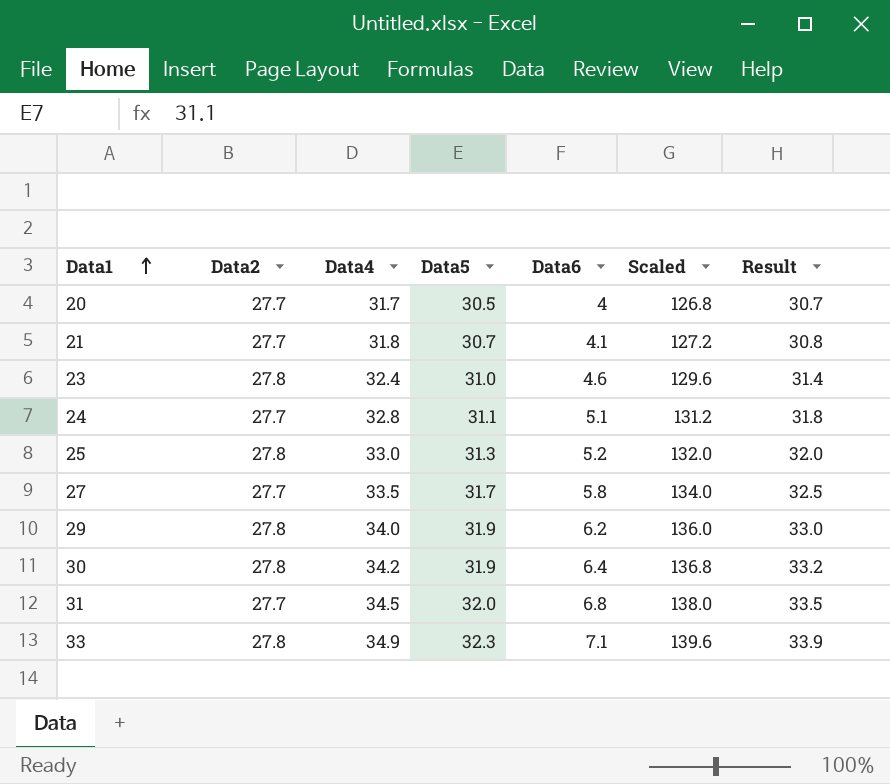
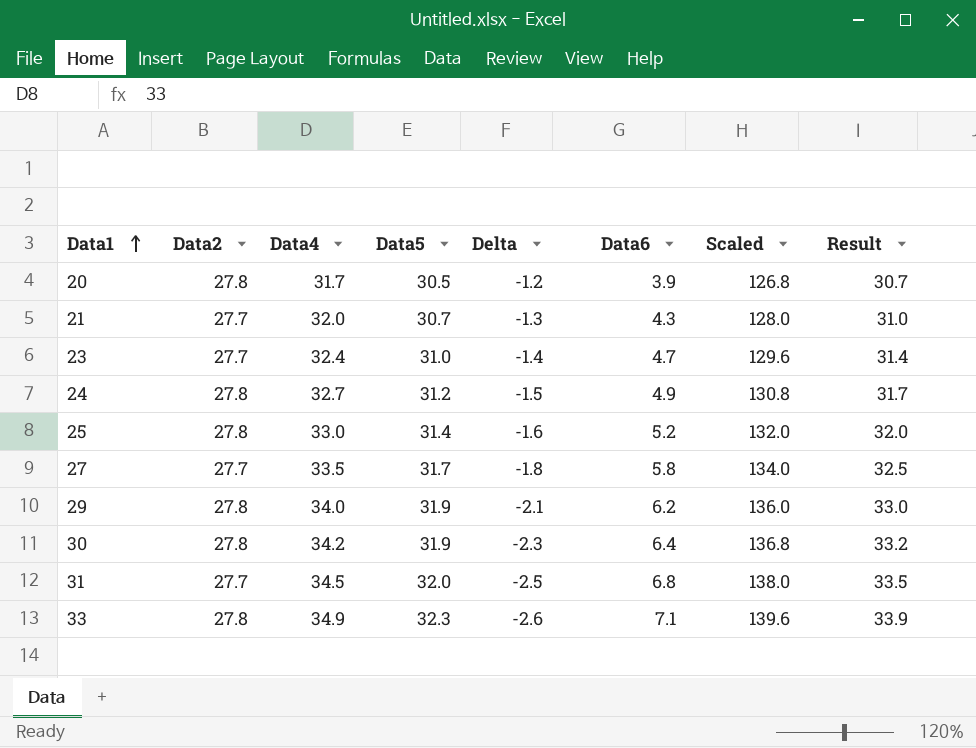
column Delta | formula: none -> [Data5] - [Data4]
20 | Data2: 27.7 -> 27.8
20 | Data6: 4 -> 3.9
21 | Data4: 31.8 -> 32.0
21 | Data6: 4.1 -> 4.3
21 | Scaled: 127.2 -> 128.0
21 | Result: 30.8 -> 31.0
23 | Data2: 27.8 -> 27.7
23 | Data6: 4.6 -> 4.7
24 | Data2: 27.7 -> 27.8
24 | Data4: 32.8 -> 32.7
24 | Data5: 31.1 -> 31.2
24 | Data6: 5.1 -> 4.9
24 | Scaled: 131.2 -> 130.8
24 | Result: 31.8 -> 31.7
25 | Data5: 31.3 -> 31.4

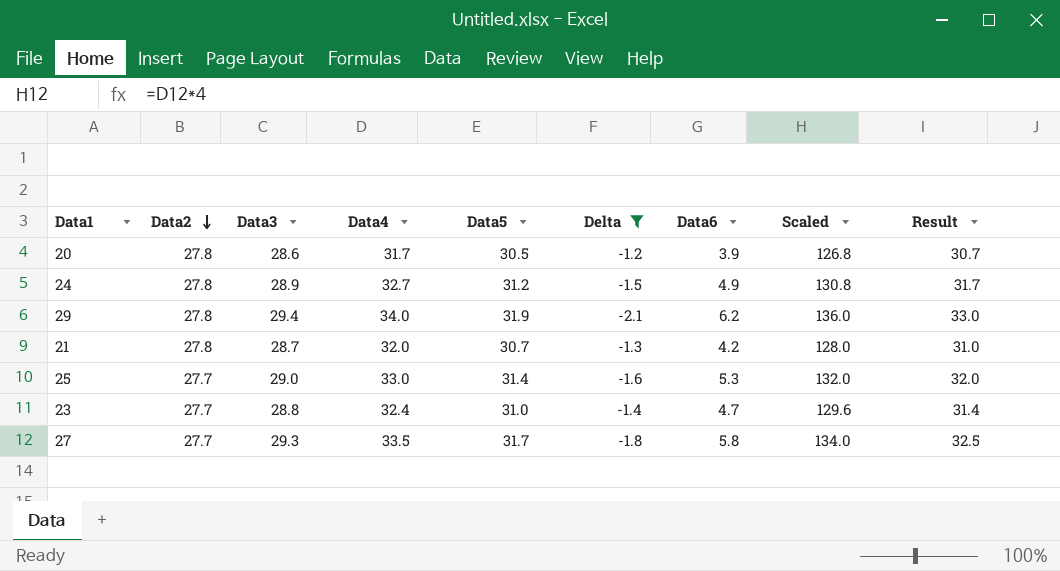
filter: none -> Delta >= -2.1
row order: Data1 ascending -> Data2 descending
column Data3 | position: none -> 3
21 | Data2: 27.7 -> 27.8
21 | Data6: 4.3 -> 4.2
25 | Data2: 27.8 -> 27.7
25 | Data6: 5.2 -> 5.3

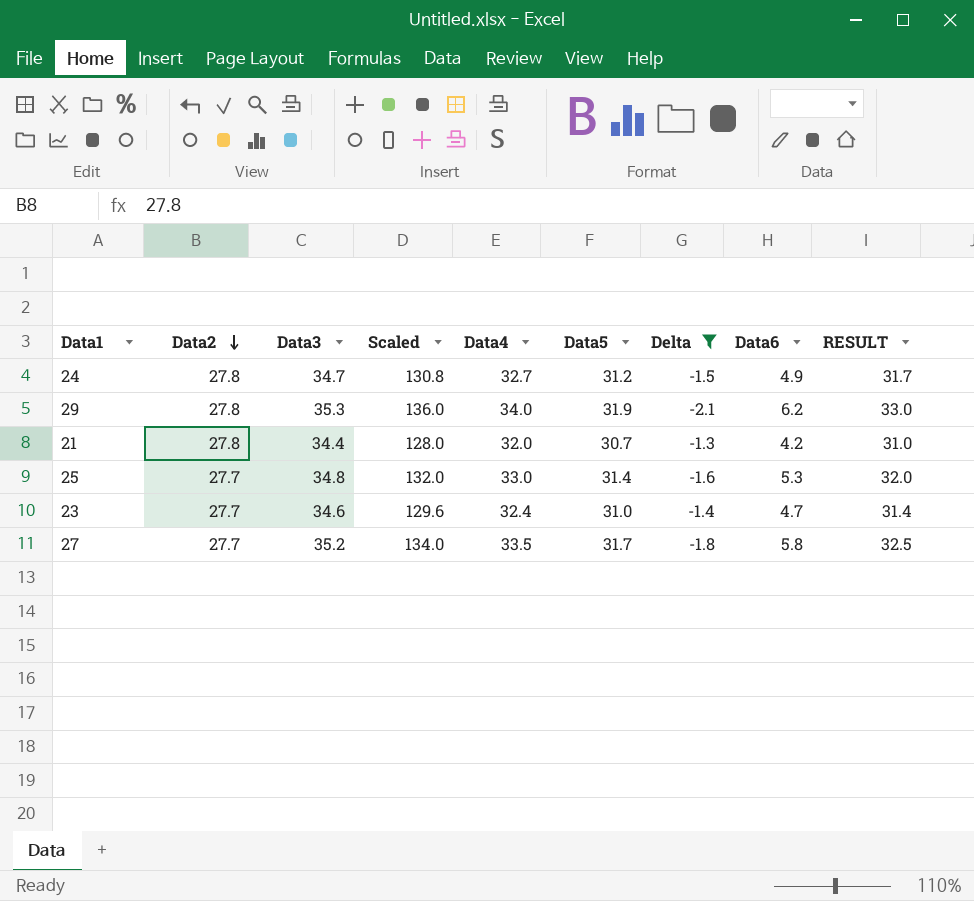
column Scaled | position: 8 -> 4
column name: Result -> RESULT
row 20: 27.8 | 28.6 | 31.7 | 30.5 | -1.2 | 3.9 | 126.8 | 30.7 -> none
24 | Data3: 28.9 -> 34.7
29 | Data3: 29.4 -> 35.3
21 | Data3: 28.7 -> 34.4
25 | Data3: 29.0 -> 34.8
23 | Data3: 28.8 -> 34.6
27 | Data3: 29.3 -> 35.2

